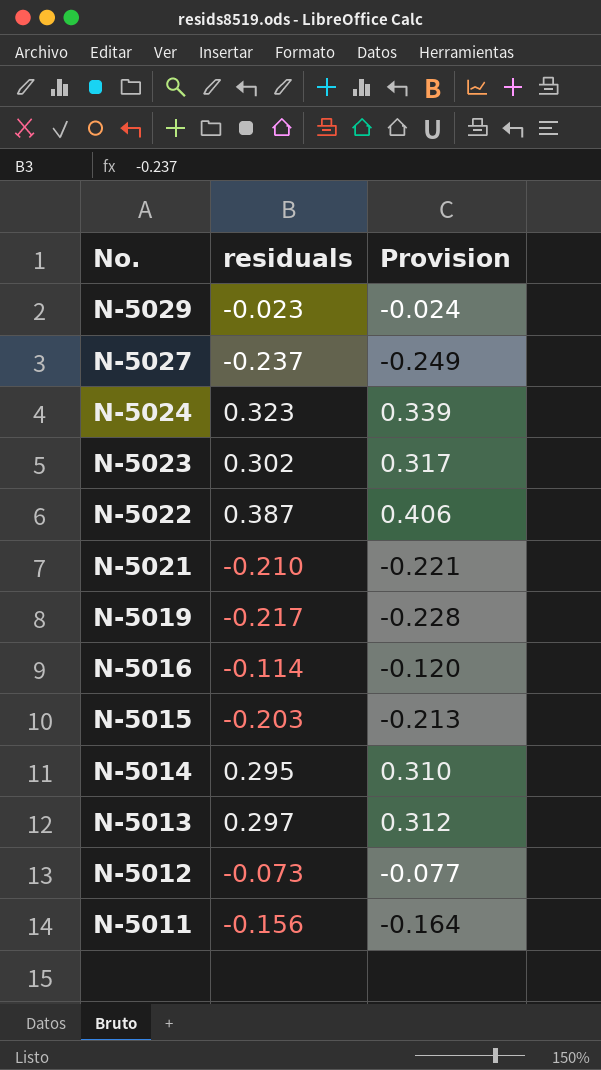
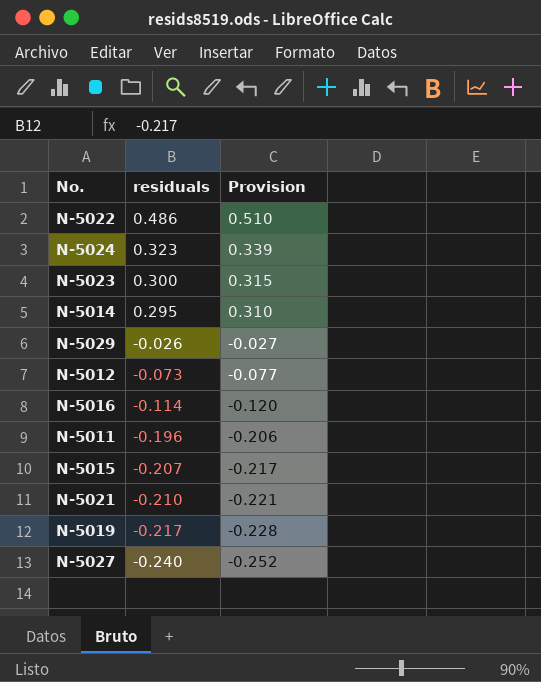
row order: No. descending -> residuals descending
row N-5013: 0.297 | 0.312 -> none
N-5022 | residuals: 0.387 -> 0.486
N-5022 | Provision: 0.406 -> 0.510
N-5023 | residuals: 0.302 -> 0.300
N-5023 | Provision: 0.317 -> 0.315
N-5029 | residuals: -0.023 -> -0.026
N-5029 | Provision: -0.024 -> -0.027
N-5011 | residuals: -0.156 -> -0.196
N-5011 | Provision: -0.164 -> -0.206
N-5015 | residuals: -0.203 -> -0.207
N-5015 | Provision: -0.213 -> -0.217
N-5027 | residuals: -0.237 -> -0.240
N-5027 | Provision: -0.249 -> -0.252

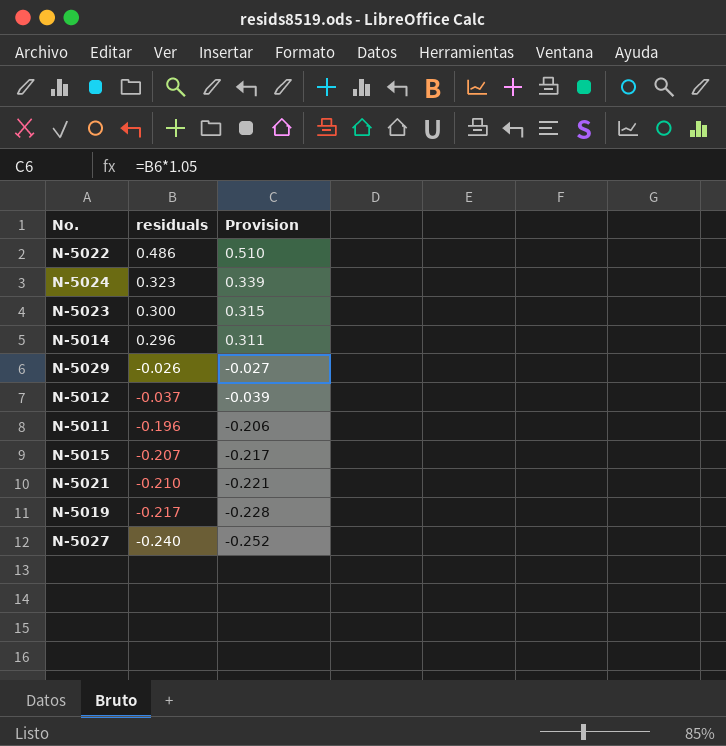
row N-5016: -0.114 | -0.120 -> none
N-5014 | residuals: 0.295 -> 0.296
N-5014 | Provision: 0.310 -> 0.311
N-5012 | residuals: -0.073 -> -0.037
N-5012 | Provision: -0.077 -> -0.039

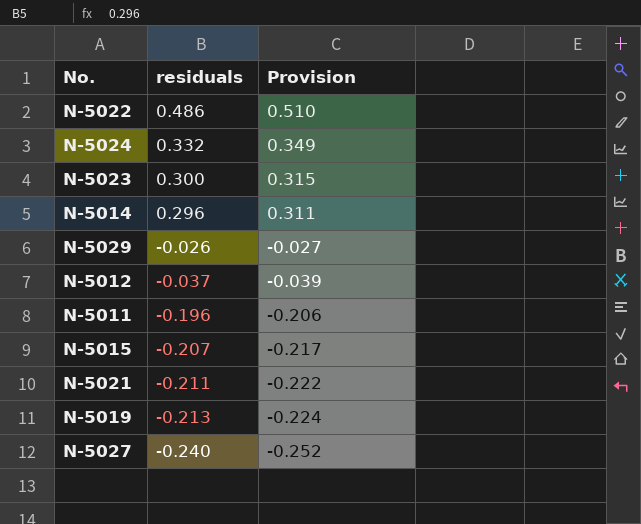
N-5024 | residuals: 0.323 -> 0.332
N-5024 | Provision: 0.339 -> 0.349
N-5021 | residuals: -0.210 -> -0.211
N-5021 | Provision: -0.221 -> -0.222
N-5019 | residuals: -0.217 -> -0.213
N-5019 | Provision: -0.228 -> -0.224

